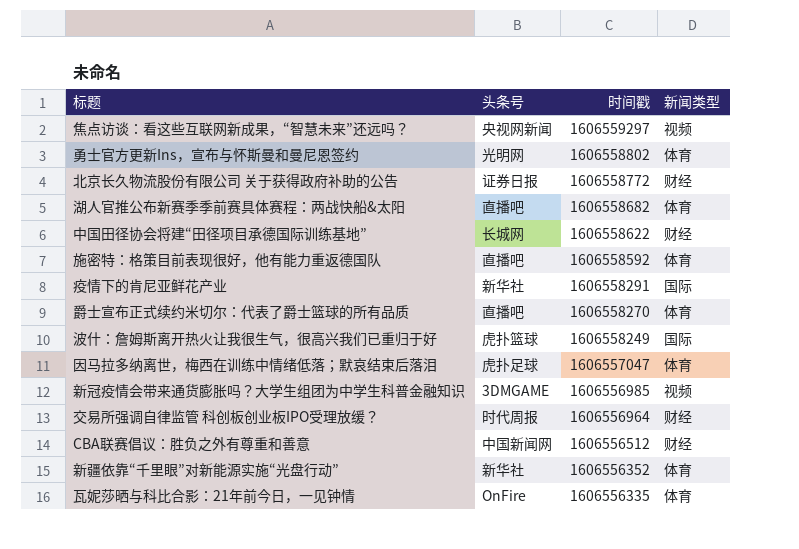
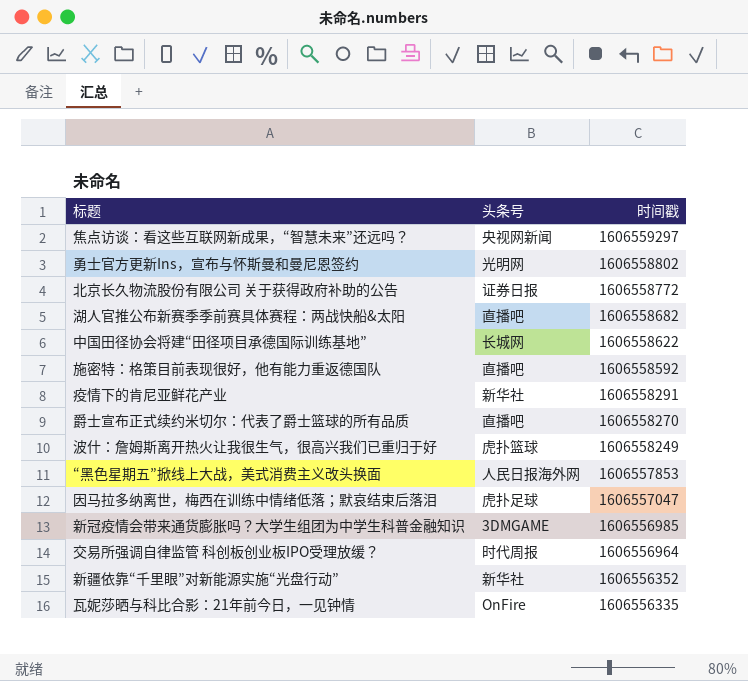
column 新闻类型 | position: 4 -> none
row CBA联赛倡议：胜负之外有尊重和善意: 中国新闻网 | 1606556512 | 财经 -> none
row “黑色星期五”掀线上大战，美式消费主义改头换面: none -> 人民日报海外网 | 1606557853

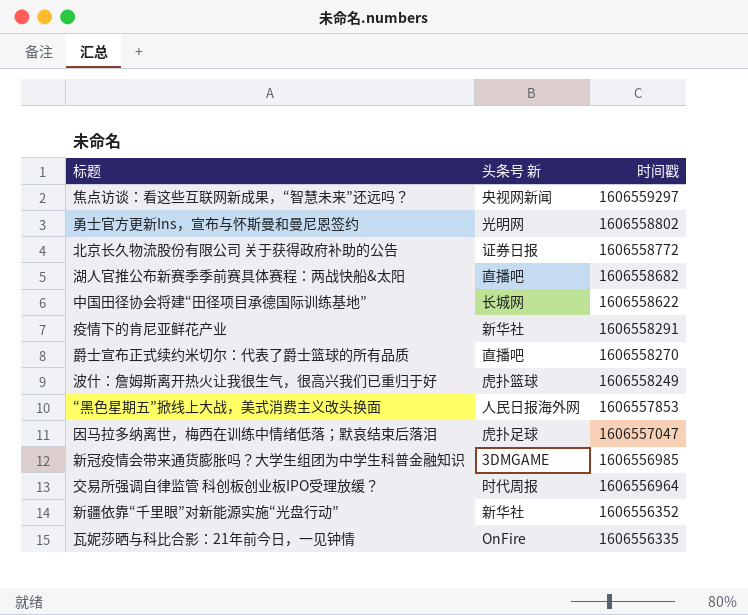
column name: 头条号 -> 头条号 新
row 施密特：格策目前表现很好，他有能力重返德国队: 直播吧 | 1606558592 -> none

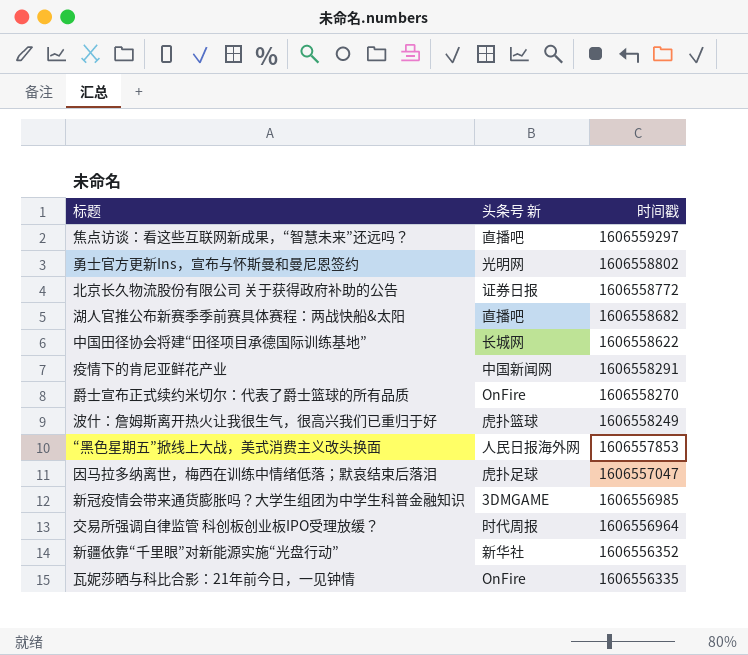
焦点访谈：看这些互联网新成果，“智慧未来”还远吗？ | 头条号 新: 央视网新闻 -> 直播吧
疫情下的肯尼亚鲜花产业 | 头条号 新: 新华社 -> 中国新闻网
爵士宣布正式续约米切尔：代表了爵士篮球的所有品质 | 头条号 新: 直播吧 -> OnFire

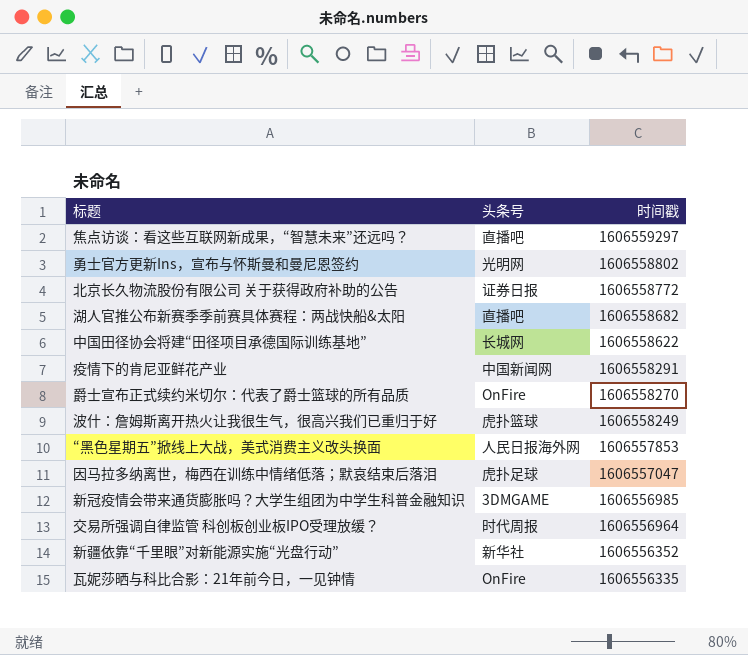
column name: 头条号 新 -> 头条号

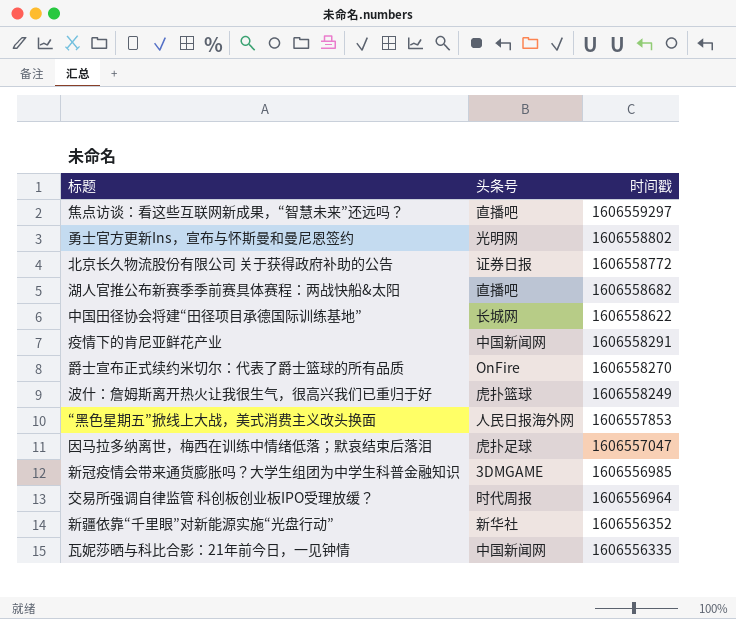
瓦妮莎晒与科比合影：21年前今日，一见钟情 | 头条号: OnFire -> 中国新闻网

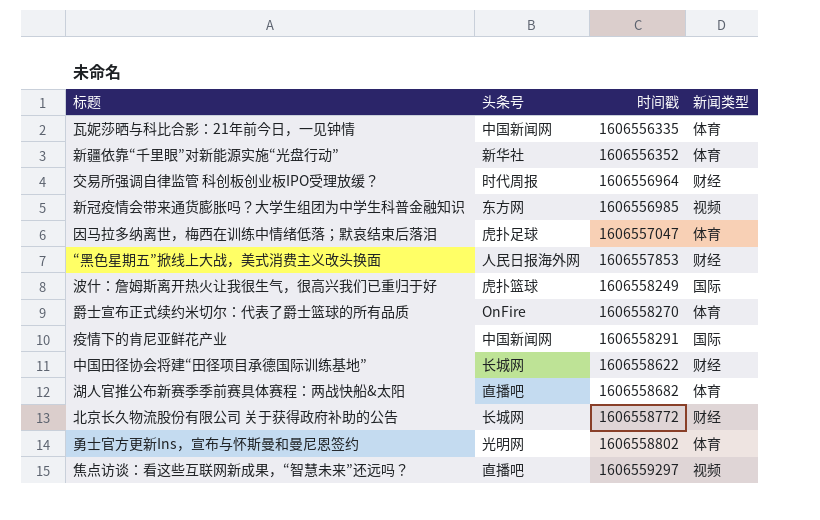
row order: 时间戳 descending -> 时间戳 ascending
column 新闻类型 | position: none -> 4
新冠疫情会带来通货膨胀吗？大学生组团为中学生科普金融知识 | 头条号: 3DMGAME -> 东方网
北京长久物流股份有限公司 关于获得政府补助的公告 | 头条号: 证券日报 -> 长城网

